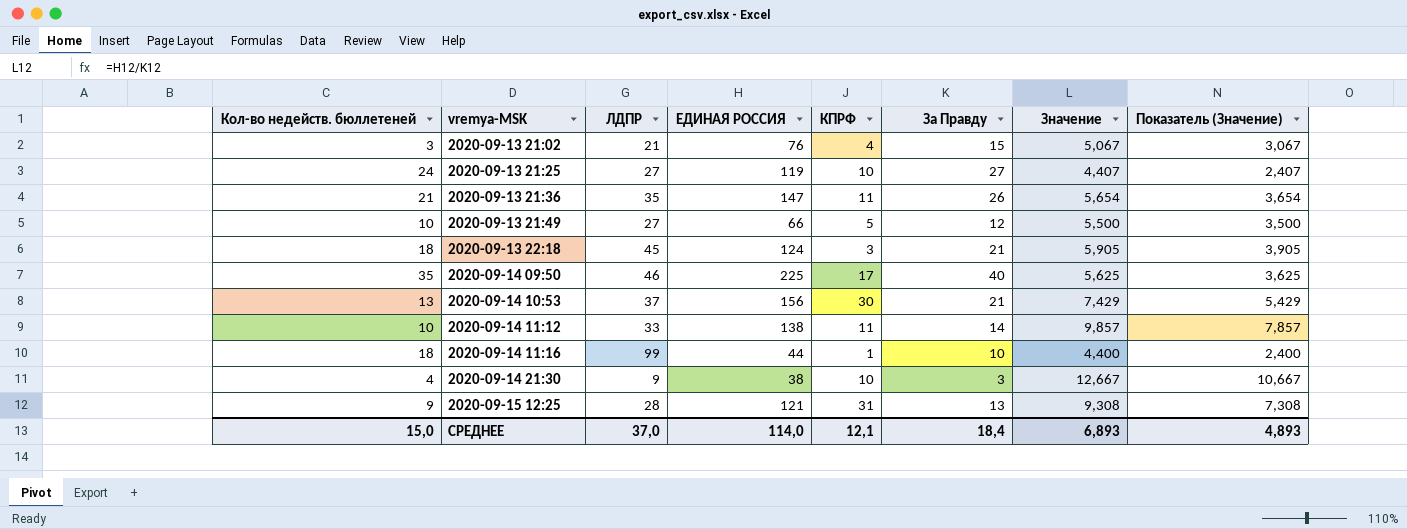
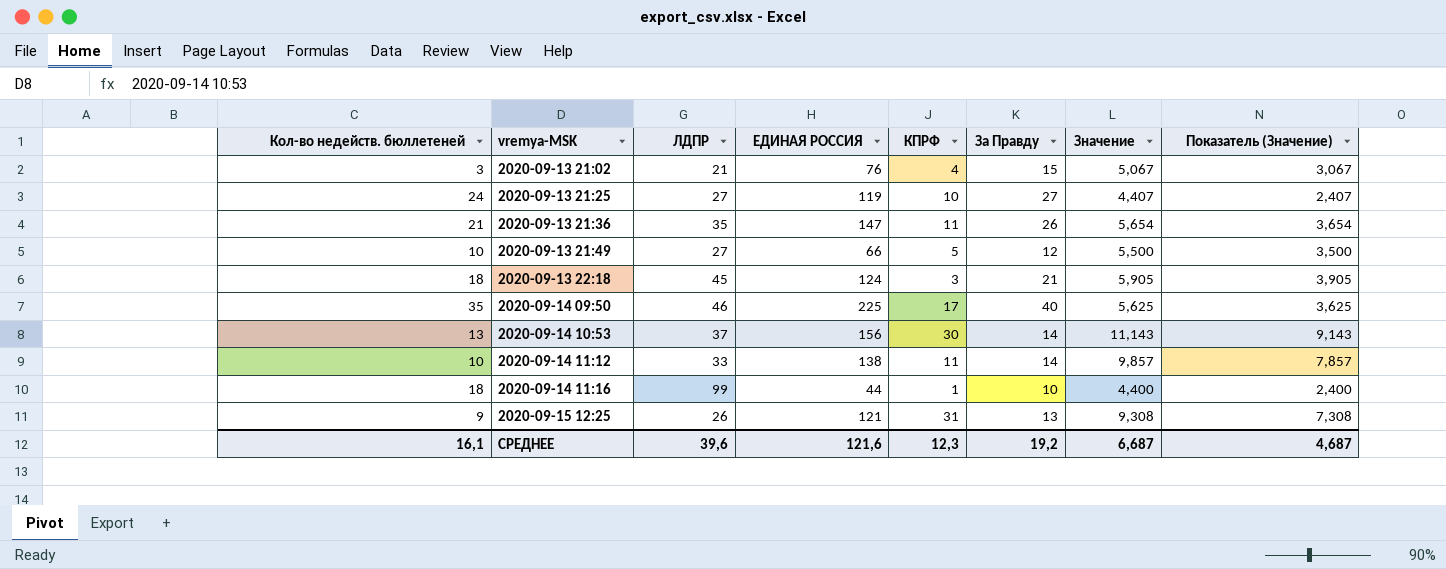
row 2020-09-14 21:30: 4 | 9 | 38 | 10 | 3 | 12,667 | 10,667 -> none
2020-09-14 10:53 | За Правду: 21 -> 14
2020-09-14 10:53 | Значение: 7,429 -> 11,143
2020-09-14 10:53 | Показатель (Значение): 5,429 -> 9,143
2020-09-15 12:25 | ЛДПР: 28 -> 26
СРЕДНЕЕ | Кол-во недейств. бюллетеней: 15,0 -> 16,1
СРЕДНЕЕ | ЛДПР: 37,0 -> 39,6
СРЕДНЕЕ | ЕДИНАЯ РОССИЯ: 114,0 -> 121,6
СРЕДНЕЕ | КПРФ: 12,1 -> 12,3
СРЕДНЕЕ | За Правду: 18,4 -> 19,2
СРЕДНЕЕ | Значение: 6,893 -> 6,687
СРЕДНЕЕ | Показатель (Значение): 4,893 -> 4,687

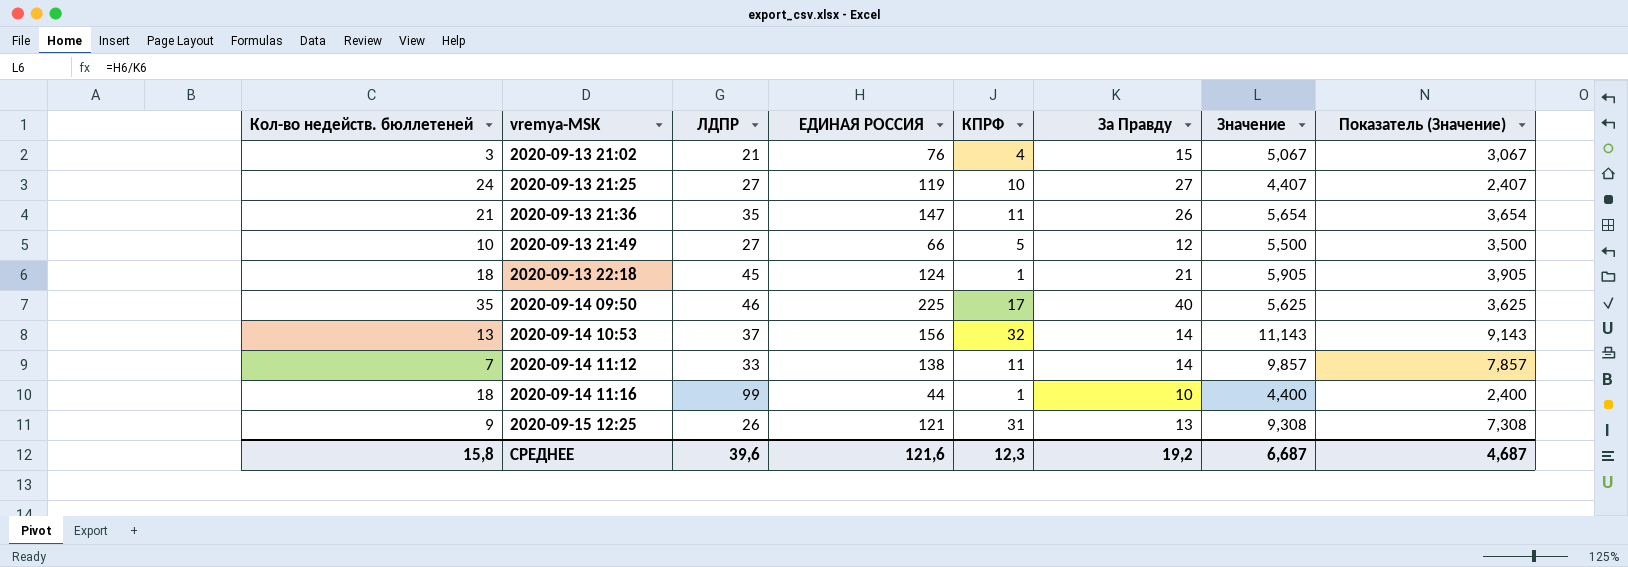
2020-09-13 22:18 | КПРФ: 3 -> 1
2020-09-14 10:53 | КПРФ: 30 -> 32
2020-09-14 11:12 | Кол-во недейств. бюллетеней: 10 -> 7
СРЕДНЕЕ | Кол-во недейств. бюллетеней: 16,1 -> 15,8

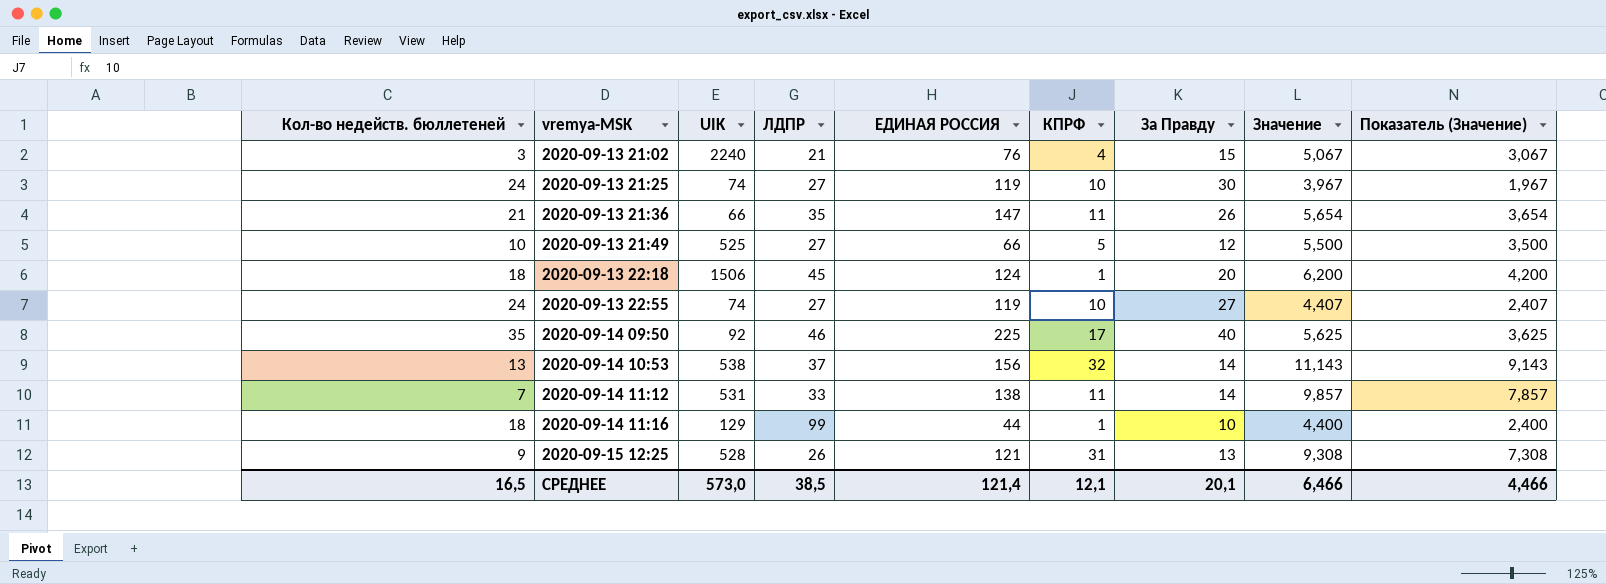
column UIK | position: none -> 3
2020-09-13 21:25 | За Правду: 27 -> 30
2020-09-13 21:25 | Значение: 4,407 -> 3,967
2020-09-13 21:25 | Показатель (Значение): 2,407 -> 1,967
2020-09-13 22:18 | За Правду: 21 -> 20
2020-09-13 22:18 | Значение: 5,905 -> 6,200
2020-09-13 22:18 | Показатель (Значение): 3,905 -> 4,200
row 2020-09-13 22:55: none -> 24 | 74 | 27 | 119 | 10 | 27 | 4,407 | 2,407
СРЕДНЕЕ | Кол-во недейств. бюллетеней: 15,8 -> 16,5
СРЕДНЕЕ | ЛДПР: 39,6 -> 38,5
СРЕДНЕЕ | ЕДИНАЯ РОССИЯ: 121,6 -> 121,4
СРЕДНЕЕ | КПРФ: 12,3 -> 12,1
СРЕДНЕЕ | За Правду: 19,2 -> 20,1
СРЕДНЕЕ | Значение: 6,687 -> 6,466
СРЕДНЕЕ | Показатель (Значение): 4,687 -> 4,466

